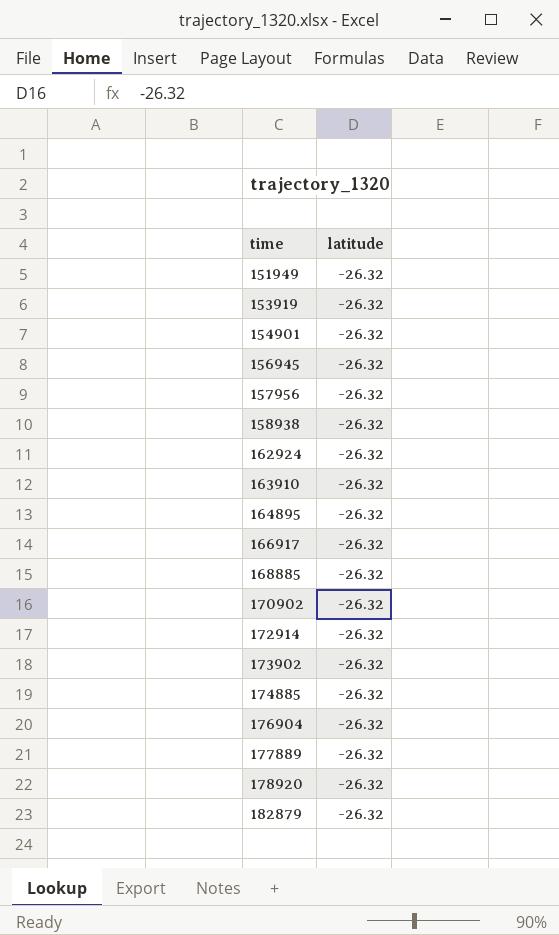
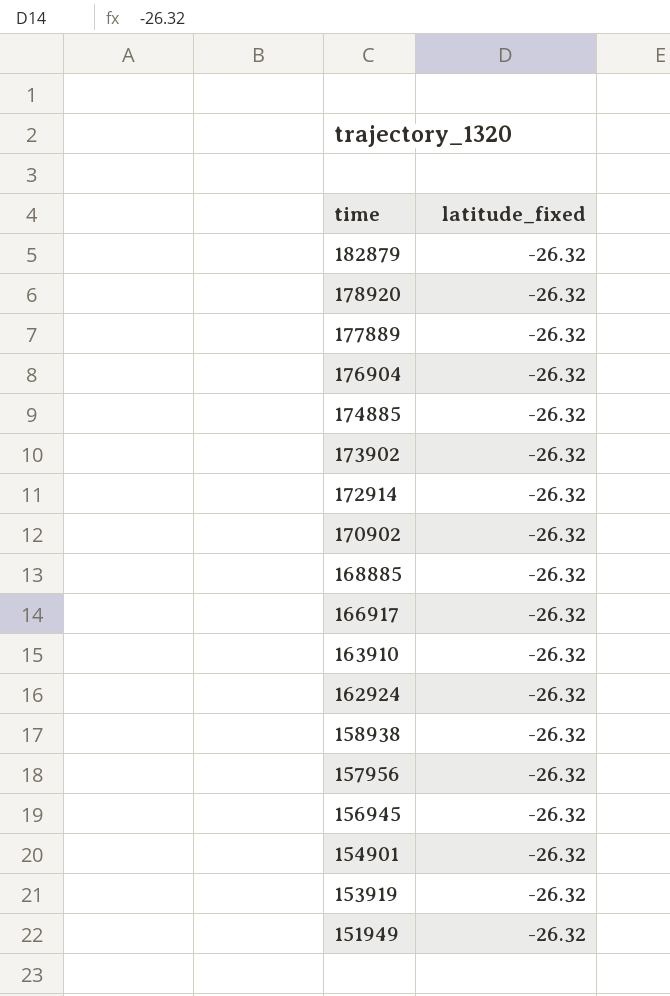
row order: time ascending -> time descending
column name: latitude -> latitude_fixed
row 164895: -26.32 -> none

